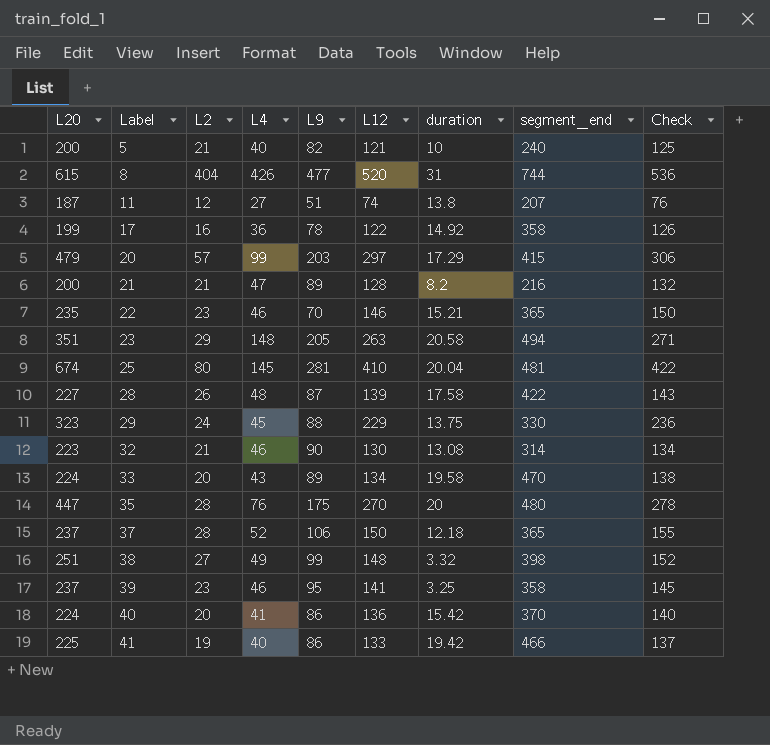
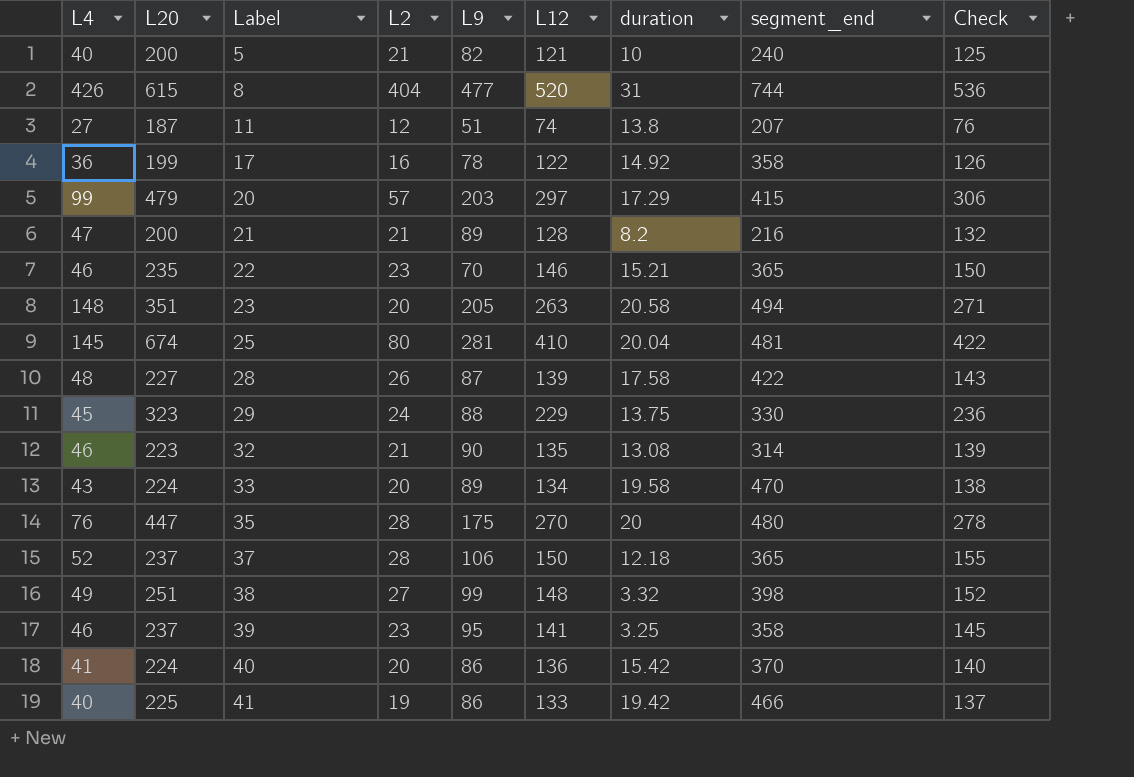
column L4 | position: 4 -> 1
23 | L2: 29 -> 20
32 | L12: 130 -> 135
32 | Check: 134 -> 139

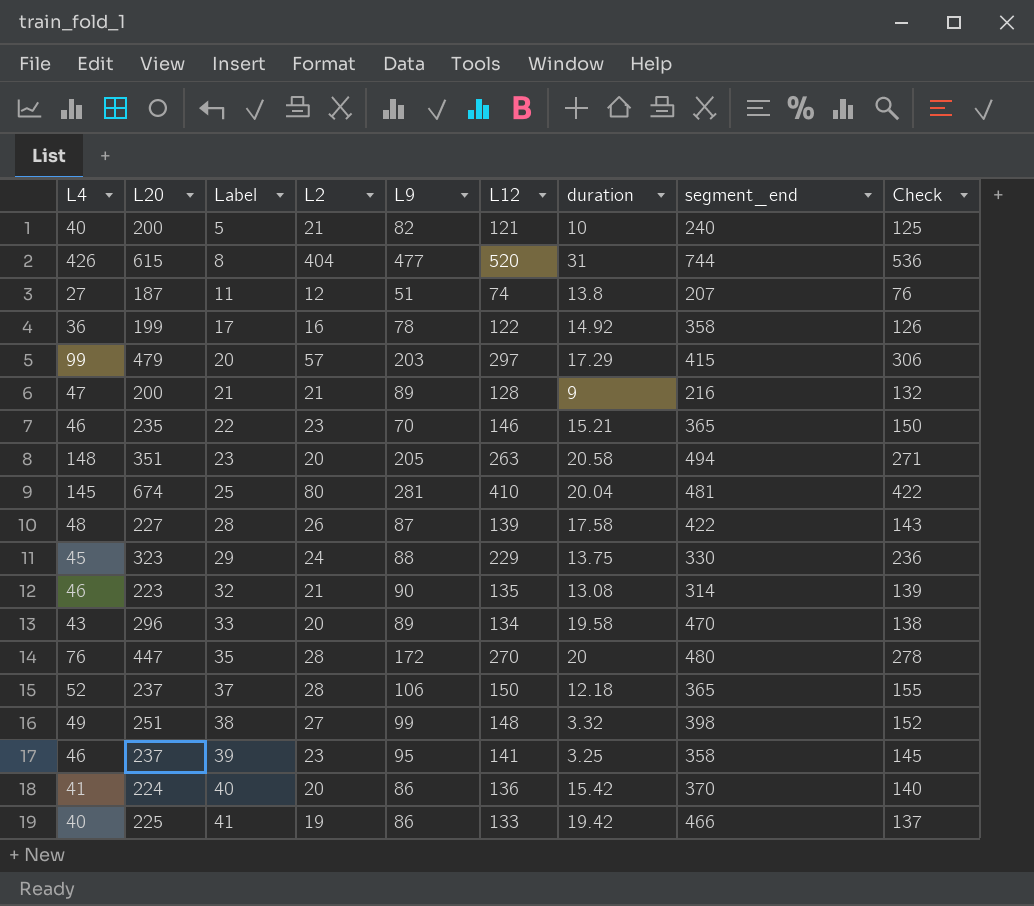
21 | duration: 8.2 -> 9
33 | L20: 224 -> 296
35 | L9: 175 -> 172

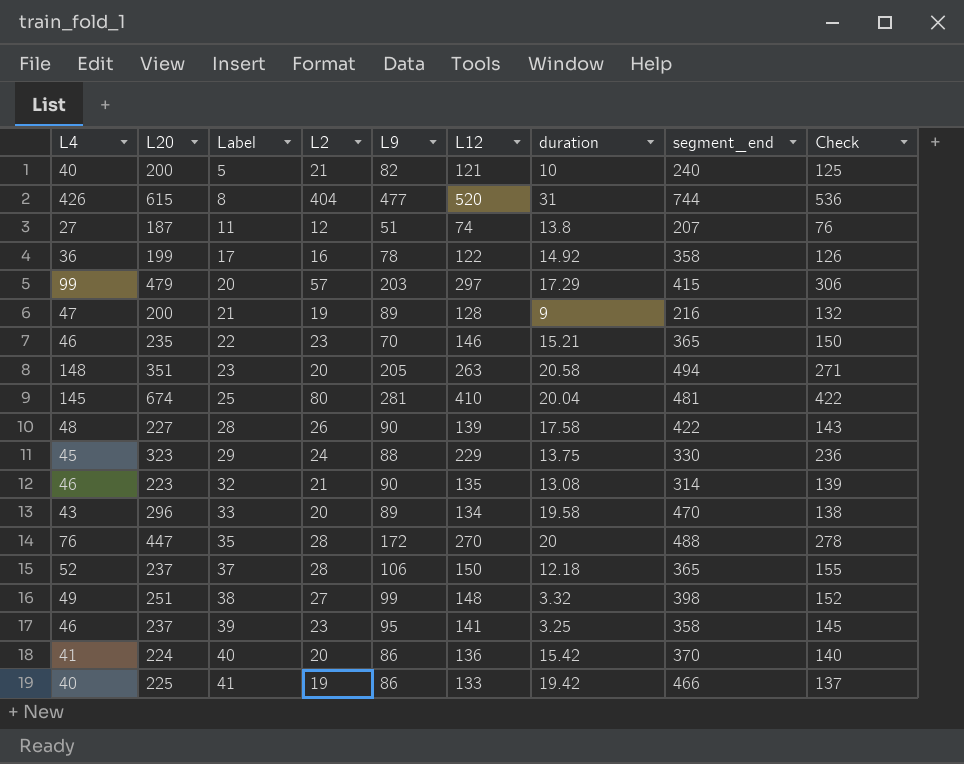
21 | L2: 21 -> 19
28 | L9: 87 -> 90
35 | segment_end: 480 -> 488

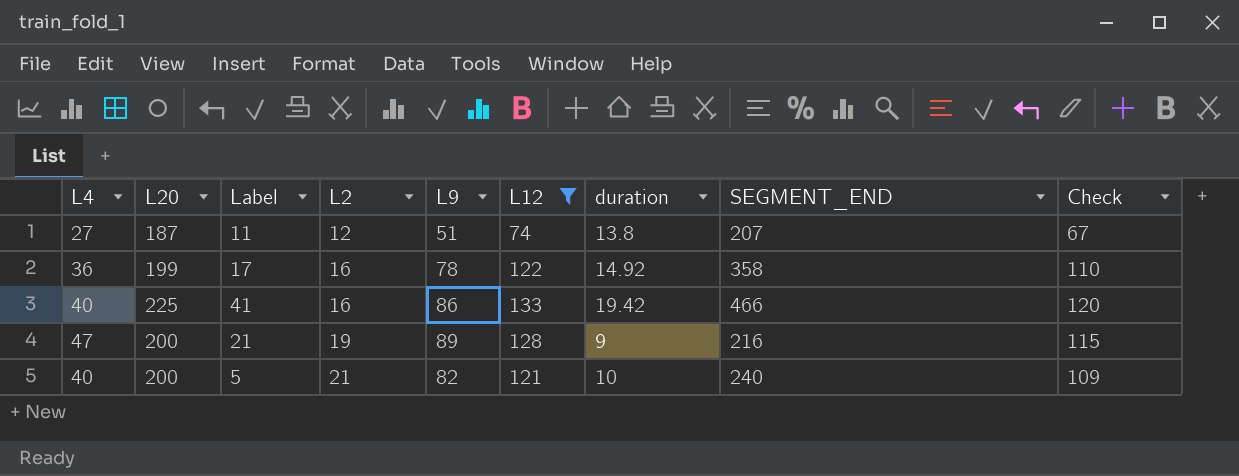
filter: none -> L12 <= 133
row order: Label ascending -> L2 ascending
column name: segment_end -> SEGMENT_END
column Check | formula: [L12] * 1.03 -> [L12] * 0.9
41 | L2: 19 -> 16

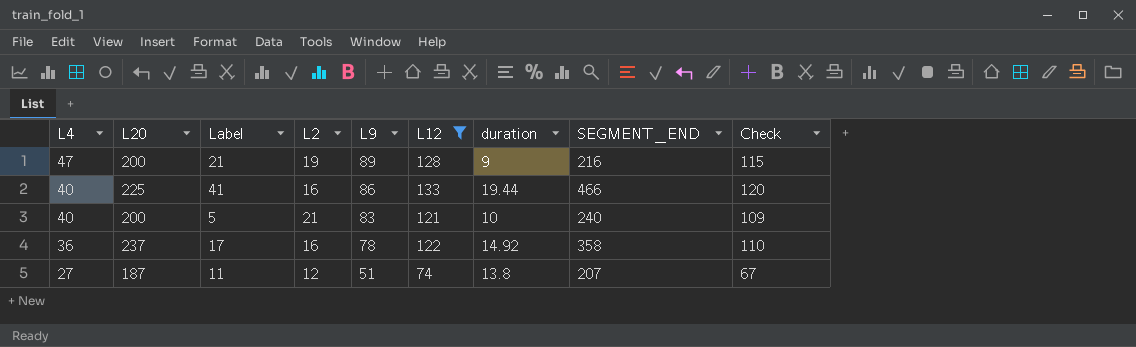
row order: L2 ascending -> L4 descending
41 | duration: 19.42 -> 19.44
5 | L9: 82 -> 83
17 | L20: 199 -> 237

